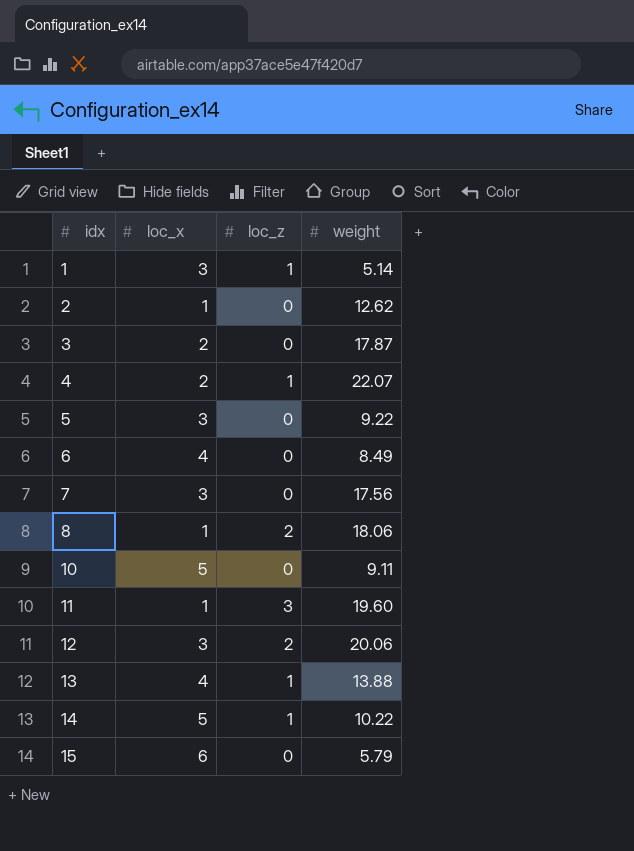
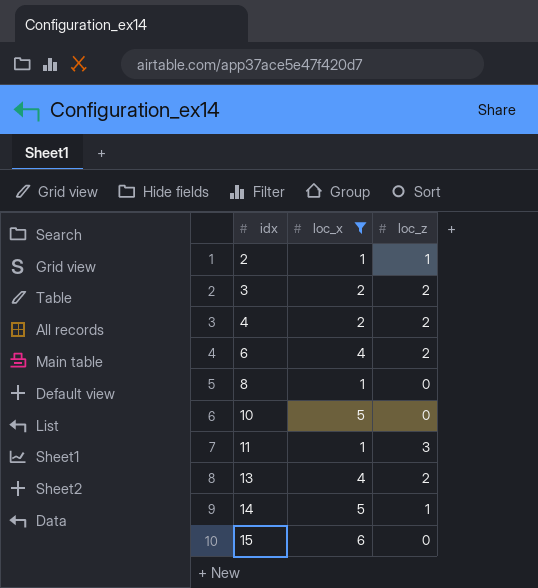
filter: none -> loc_x != 3
column weight | position: 4 -> none
2 | loc_z: 0 -> 1
3 | loc_z: 0 -> 2
4 | loc_z: 1 -> 2
6 | loc_z: 0 -> 2
8 | loc_z: 2 -> 0
13 | loc_z: 1 -> 2

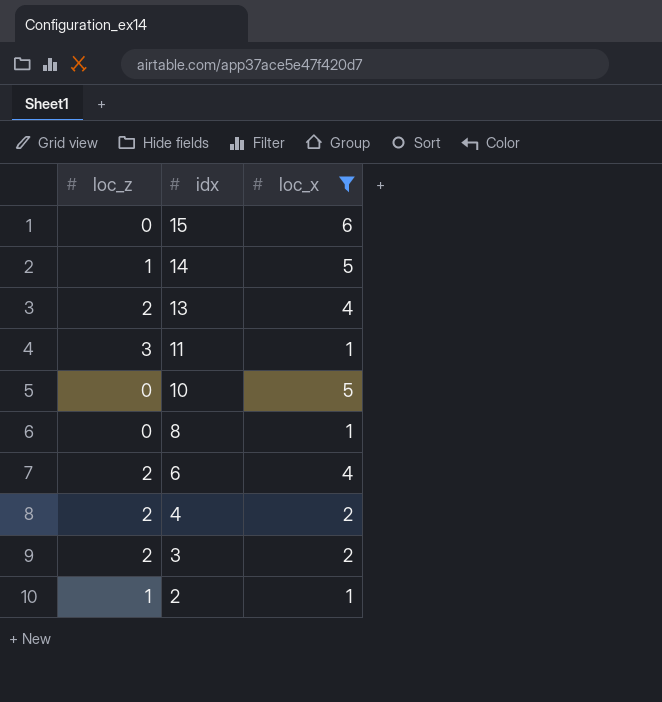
row order: idx ascending -> idx descending
column loc_z | position: 3 -> 1

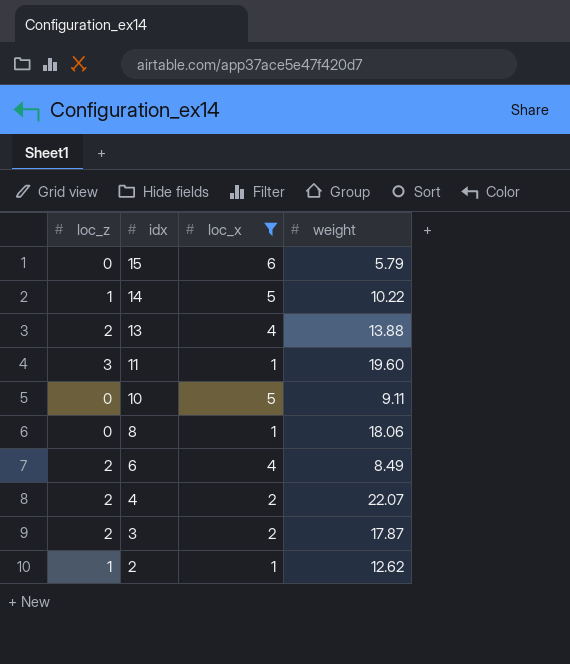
column weight | position: none -> 4

